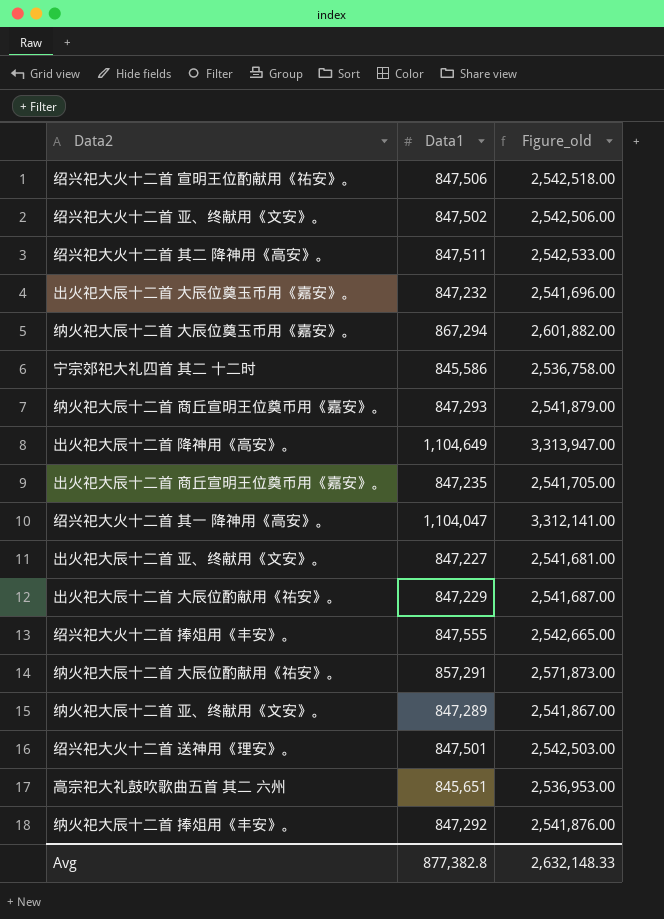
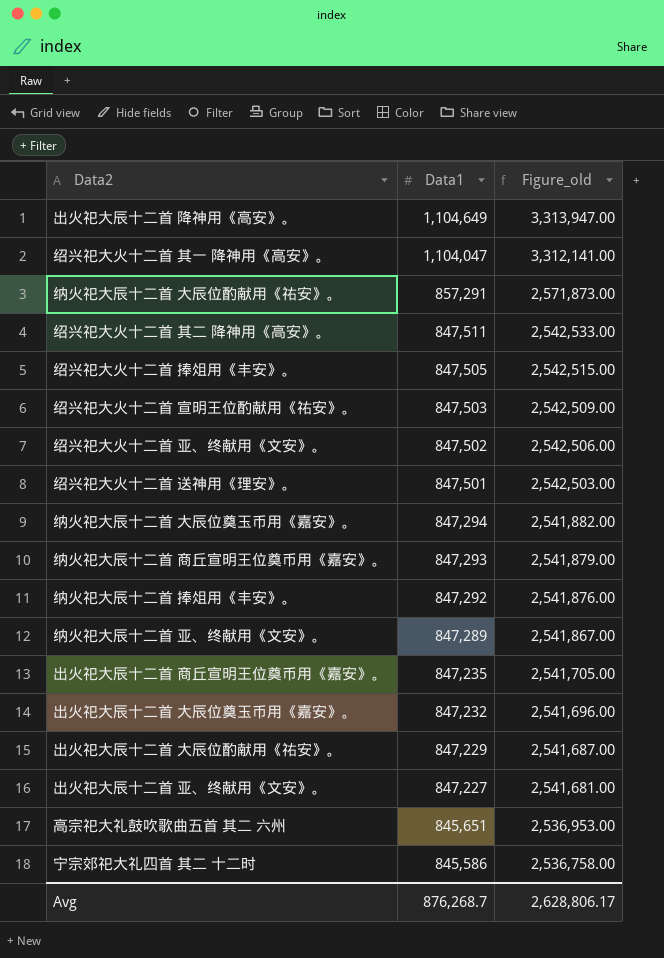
row order: none -> Data1 descending
绍兴祀大火十二首 捧俎用《丰安》。 | Data1: 847,555 -> 847,505
绍兴祀大火十二首 捧俎用《丰安》。 | Figure_old: 2,542,665.00 -> 2,542,515.00
绍兴祀大火十二首 宣明王位酌献用《祐安》。 | Data1: 847,506 -> 847,503
绍兴祀大火十二首 宣明王位酌献用《祐安》。 | Figure_old: 2,542,518.00 -> 2,542,509.00
纳火祀大辰十二首 大辰位奠玉币用《嘉安》。 | Data1: 867,294 -> 847,294
纳火祀大辰十二首 大辰位奠玉币用《嘉安》。 | Figure_old: 2,601,882.00 -> 2,541,882.00
Avg | Data1: 877,382.8 -> 876,268.7
Avg | Figure_old: 2,632,148.33 -> 2,628,806.17

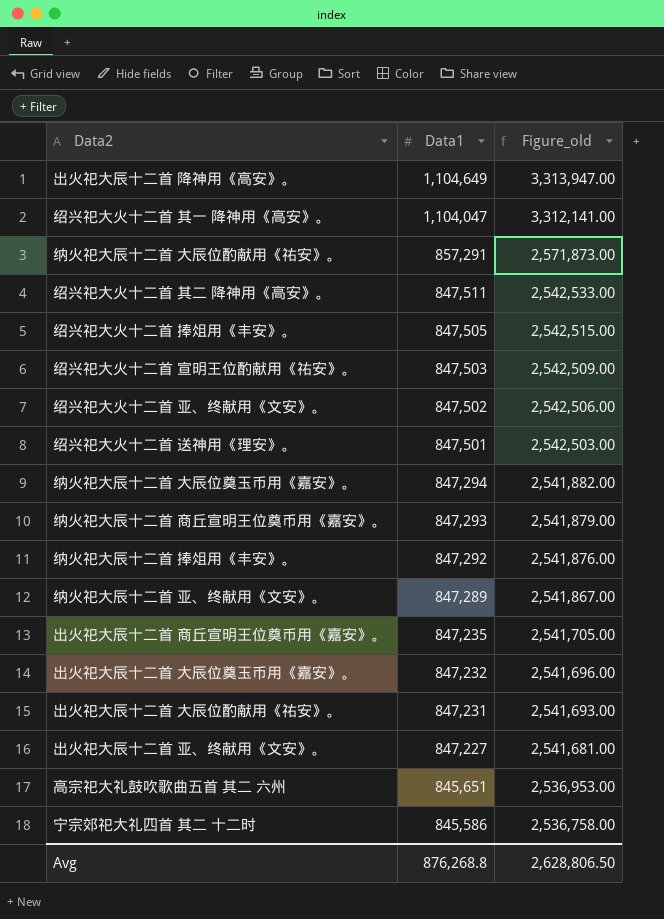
出火祀大辰十二首 大辰位酌献用《祐安》。 | Data1: 847,229 -> 847,231
出火祀大辰十二首 大辰位酌献用《祐安》。 | Figure_old: 2,541,687.00 -> 2,541,693.00
Avg | Data1: 876,268.7 -> 876,268.8
Avg | Figure_old: 2,628,806.17 -> 2,628,806.50

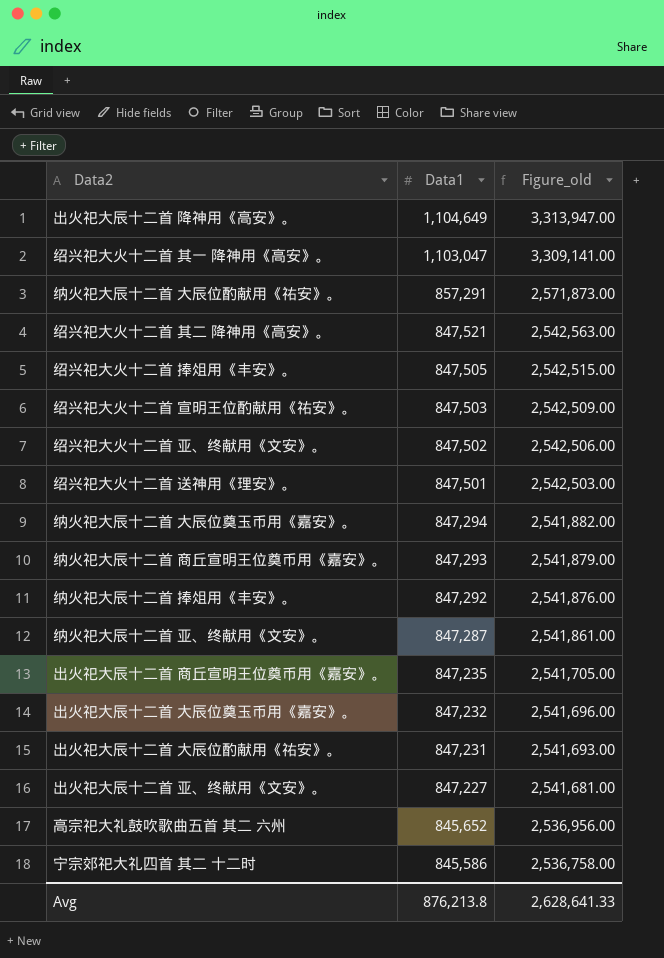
绍兴祀大火十二首 其一 降神用《高安》。 | Data1: 1,104,047 -> 1,103,047
绍兴祀大火十二首 其一 降神用《高安》。 | Figure_old: 3,312,141.00 -> 3,309,141.00
绍兴祀大火十二首 其二 降神用《高安》。 | Data1: 847,511 -> 847,521
绍兴祀大火十二首 其二 降神用《高安》。 | Figure_old: 2,542,533.00 -> 2,542,563.00
纳火祀大辰十二首 亚、终献用《文安》。 | Data1: 847,289 -> 847,287
纳火祀大辰十二首 亚、终献用《文安》。 | Figure_old: 2,541,867.00 -> 2,541,861.00
高宗祀大礼鼓吹歌曲五首 其二 六州 | Data1: 845,651 -> 845,652
高宗祀大礼鼓吹歌曲五首 其二 六州 | Figure_old: 2,536,953.00 -> 2,536,956.00
Avg | Data1: 876,268.8 -> 876,213.8
Avg | Figure_old: 2,628,806.50 -> 2,628,641.33

